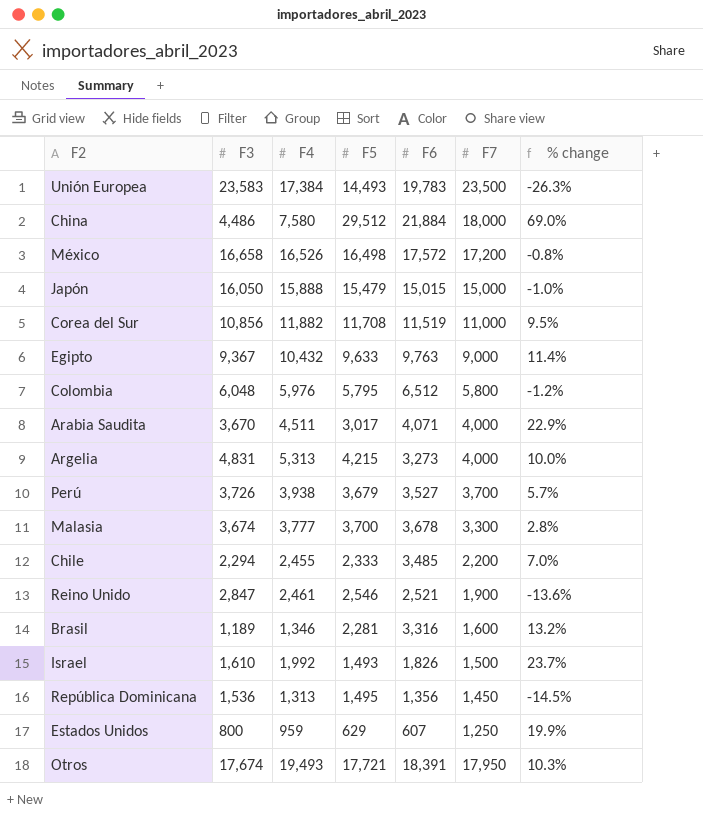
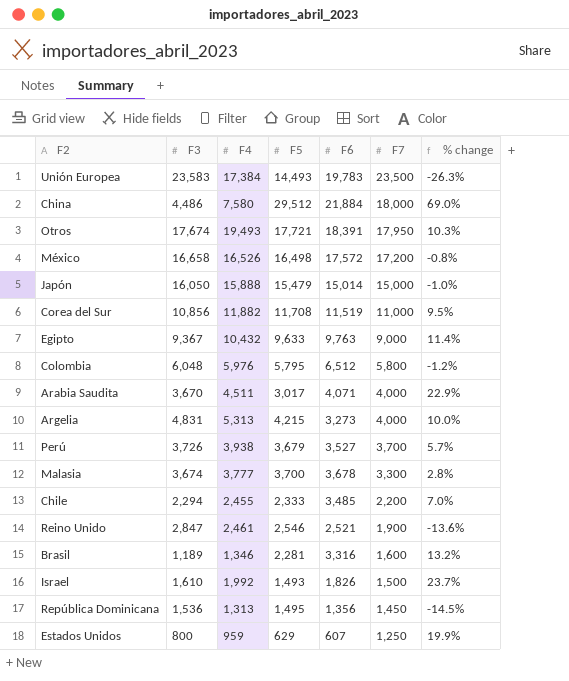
row order: none -> F7 descending
Japón | F6: 15,015 -> 15,014

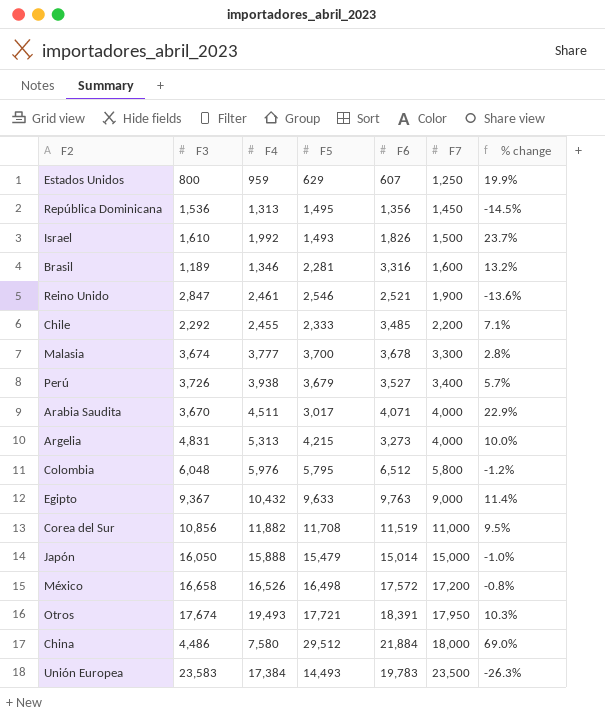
row order: F7 descending -> F7 ascending
Chile | F3: 2,294 -> 2,292
Chile | % change: 7.0% -> 7.1%
Perú | F7: 3,700 -> 3,400

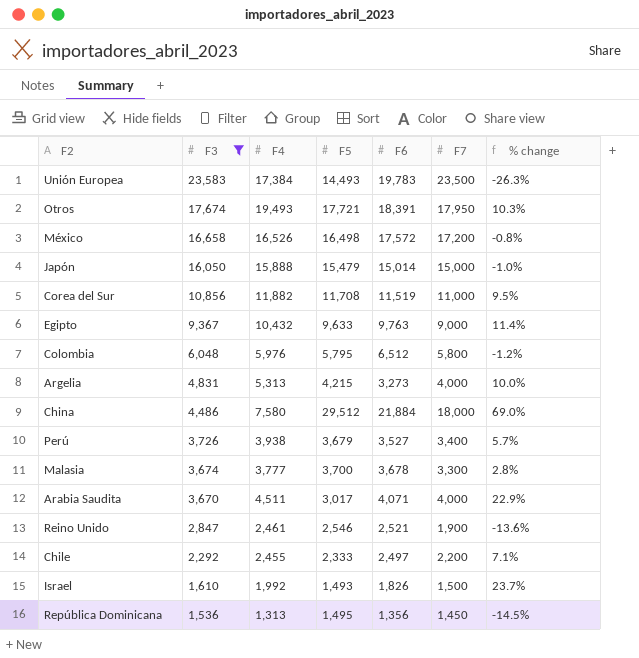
filter: none -> F3 >= 1,536
row order: F7 ascending -> F3 descending
Chile | F6: 3,485 -> 2,497

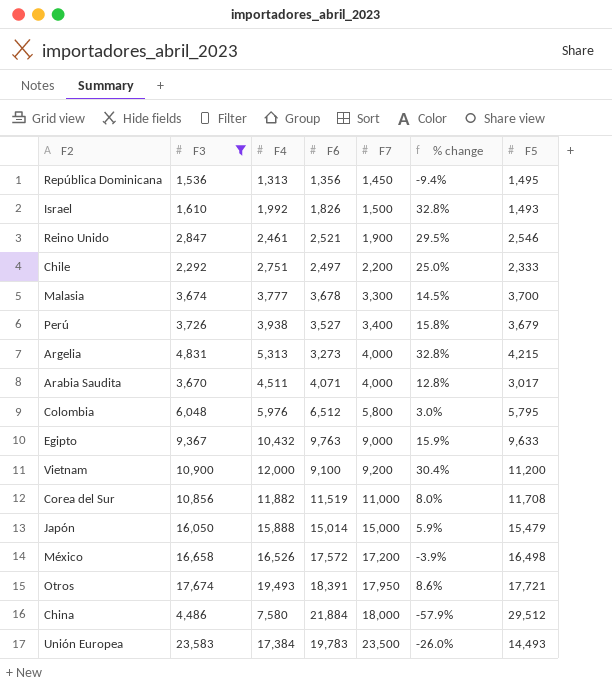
row order: F3 descending -> F7 ascending
column % change | formula: ([F4] - [F3]) / [F3] -> ([F4] - [F7]) / [F7]
column F5 | position: 4 -> 7
Chile | F4: 2,455 -> 2,751
row Vietnam: none -> 10,900 | 12,000 | 9,100 | 9,200 | 30.4% | 11,200

